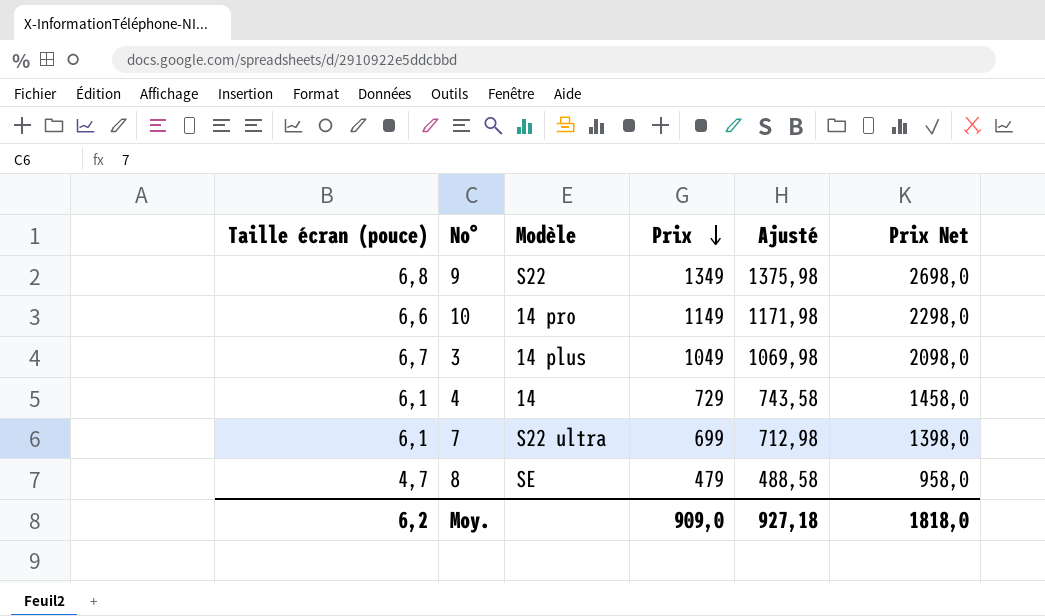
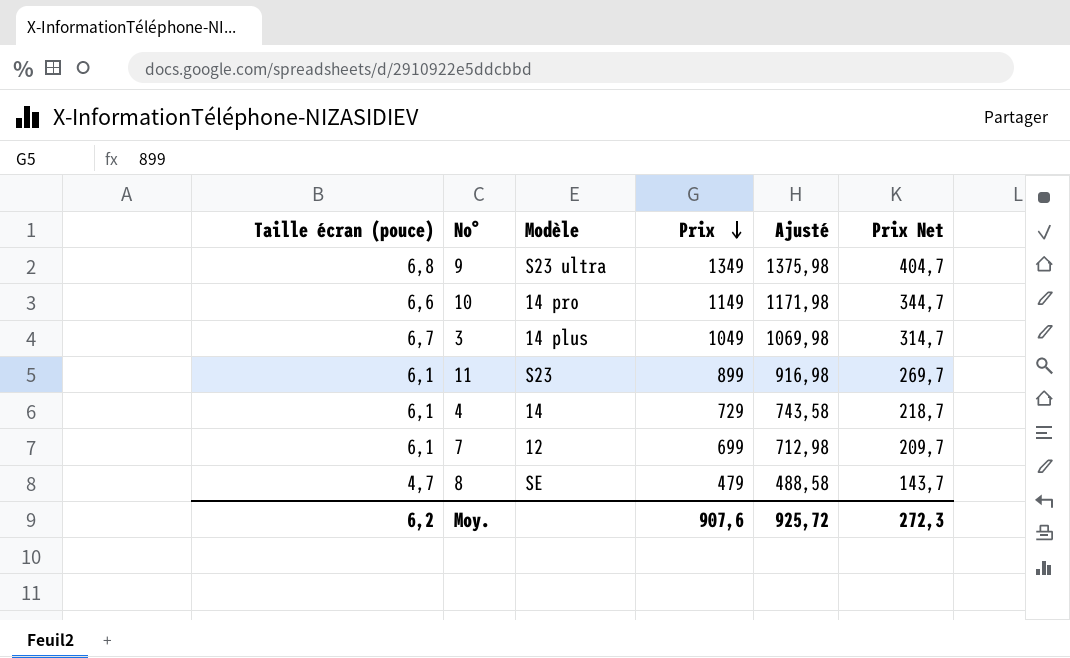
column Prix Net | formula: [Prix] * 2 -> [Prix] * 0,3
9 | Modèle: S22 -> S23 ultra
row 11: none -> 6,1 | S23 | 899 | 916,98 | 269,7
7 | Modèle: S22 ultra -> 12
Moy. | Prix: 909,0 -> 907,6
Moy. | Ajusté: 927,18 -> 925,72
Moy. | Prix Net: 1818,0 -> 272,3

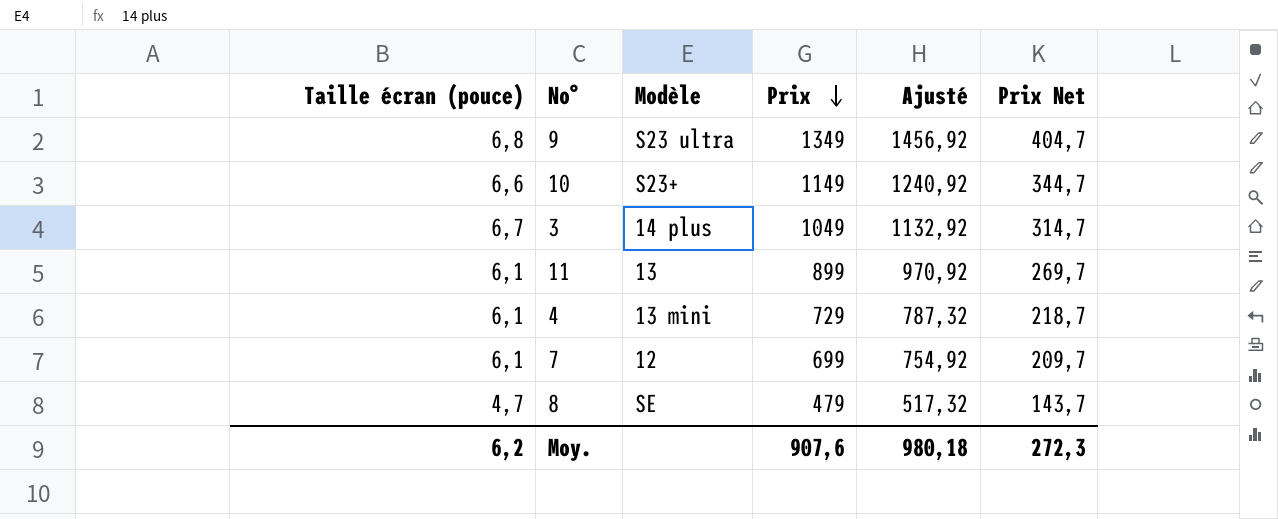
column Ajusté | formula: [Prix] * 1,02 -> [Prix] * 1,08
10 | Modèle: 14 pro -> S23+
11 | Modèle: S23 -> 13
4 | Modèle: 14 -> 13 mini
Moy. | Ajusté: 925,72 -> 980,18

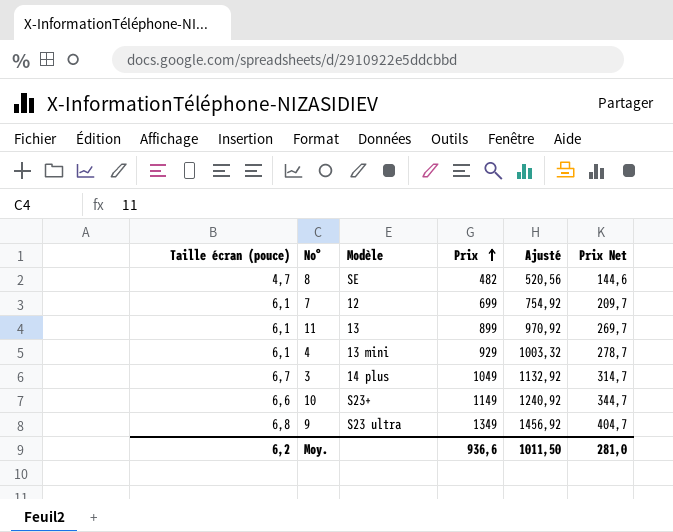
row order: Prix descending -> Prix ascending
8 | Prix: 479 -> 482
8 | Ajusté: 517,32 -> 520,56
8 | Prix Net: 143,7 -> 144,6
4 | Prix: 729 -> 929
4 | Ajusté: 787,32 -> 1003,32
4 | Prix Net: 218,7 -> 278,7
Moy. | Prix: 907,6 -> 936,6
Moy. | Ajusté: 980,18 -> 1011,50
Moy. | Prix Net: 272,3 -> 281,0

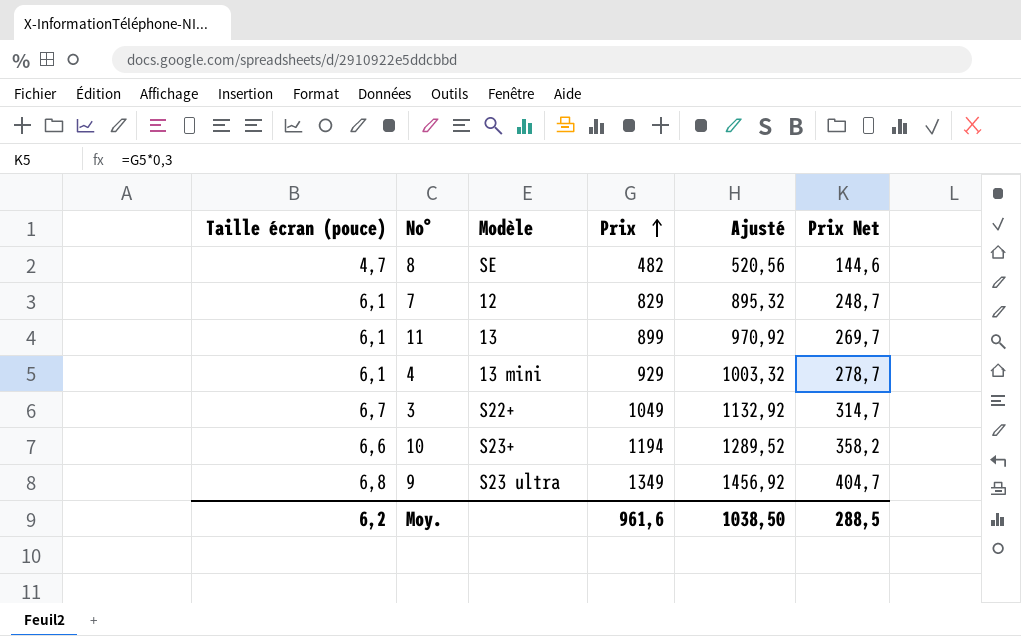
7 | Prix: 699 -> 829
7 | Ajusté: 754,92 -> 895,32
7 | Prix Net: 209,7 -> 248,7
3 | Modèle: 14 plus -> S22+
10 | Prix: 1149 -> 1194
10 | Ajusté: 1240,92 -> 1289,52
10 | Prix Net: 344,7 -> 358,2
Moy. | Prix: 936,6 -> 961,6
Moy. | Ajusté: 1011,50 -> 1038,50
Moy. | Prix Net: 281,0 -> 288,5

